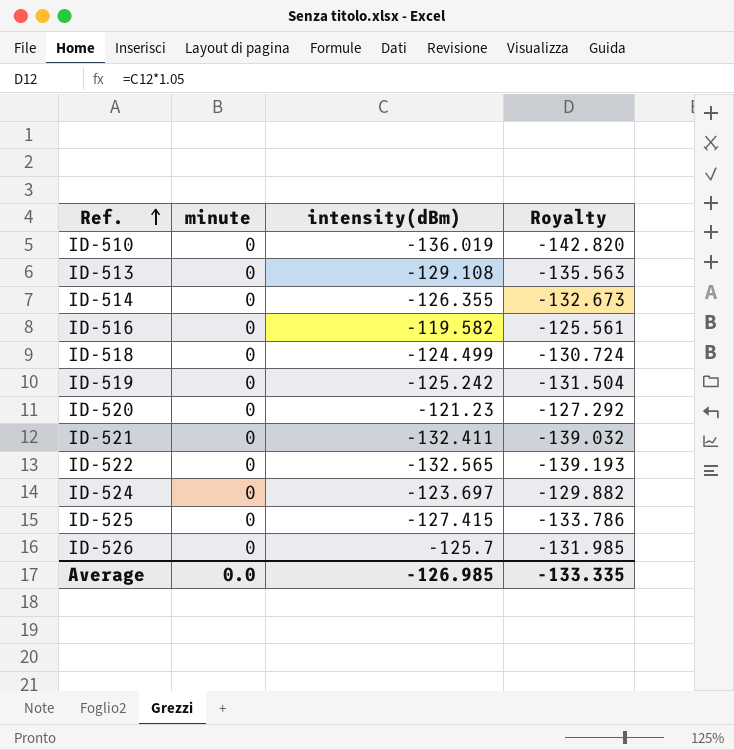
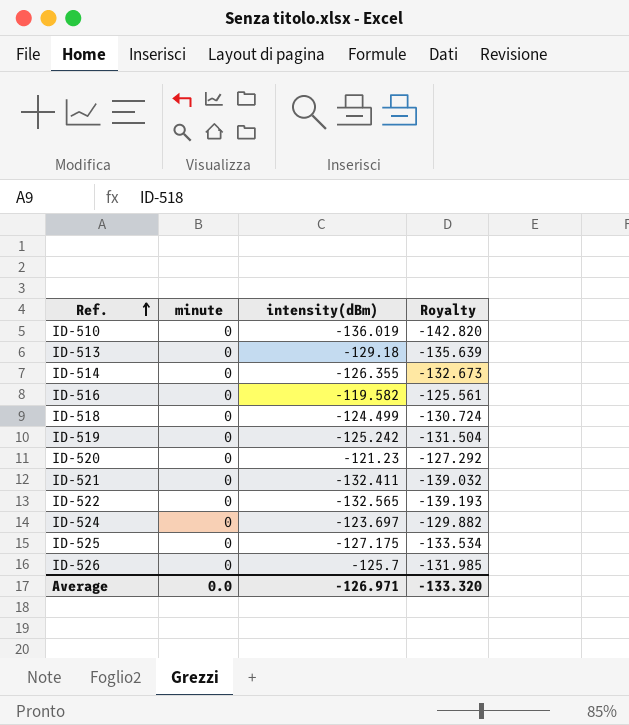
ID-513 | intensity(dBm): -129.108 -> -129.18
ID-513 | Royalty: -135.563 -> -135.639
ID-525 | intensity(dBm): -127.415 -> -127.175
ID-525 | Royalty: -133.786 -> -133.534
Average | intensity(dBm): -126.985 -> -126.971
Average | Royalty: -133.335 -> -133.320

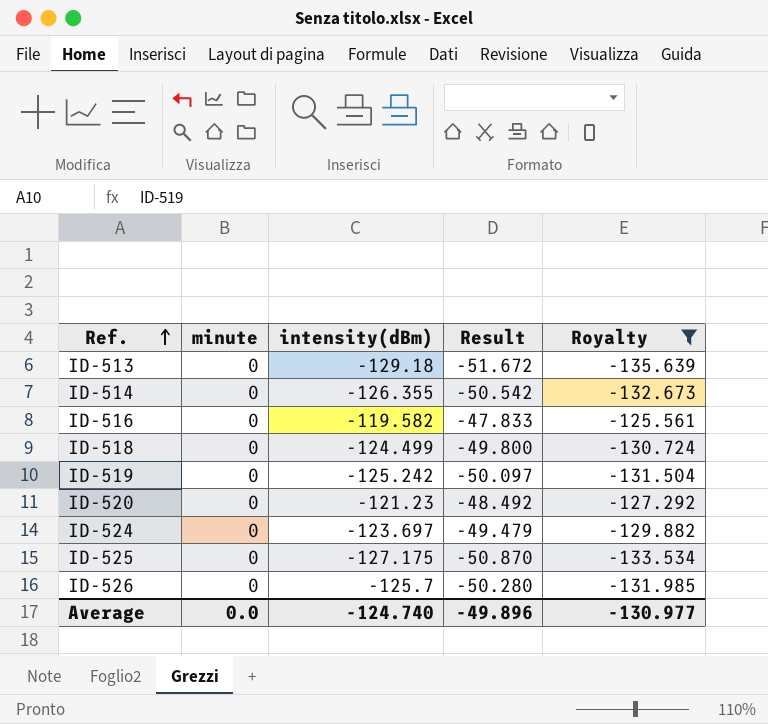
filter: none -> Royalty >= -135.639
column Result | formula: none -> [intensity(dBm)] * 0.4
Average | intensity(dBm): -126.971 -> -124.740
Average | Royalty: -133.320 -> -130.977

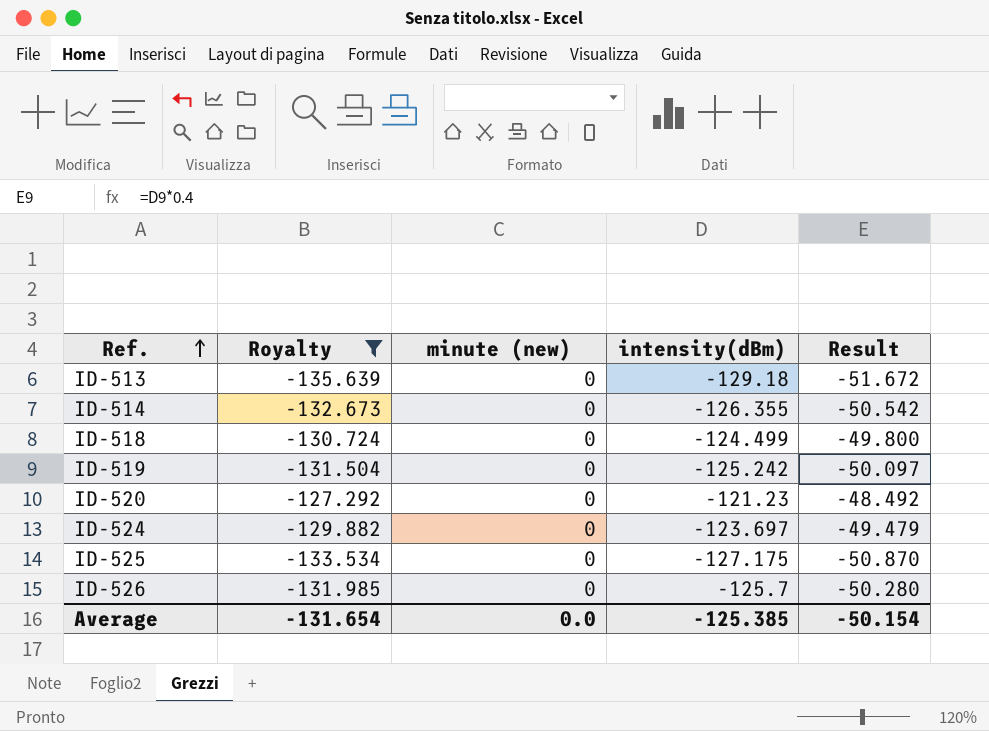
column Royalty | position: 5 -> 2
column name: minute -> minute (new)
row ID-516: 0 | -119.582 | -47.833 | -125.561 -> none
Average | Royalty: -130.977 -> -131.654
Average | intensity(dBm): -124.740 -> -125.385
Average | Result: -49.896 -> -50.154

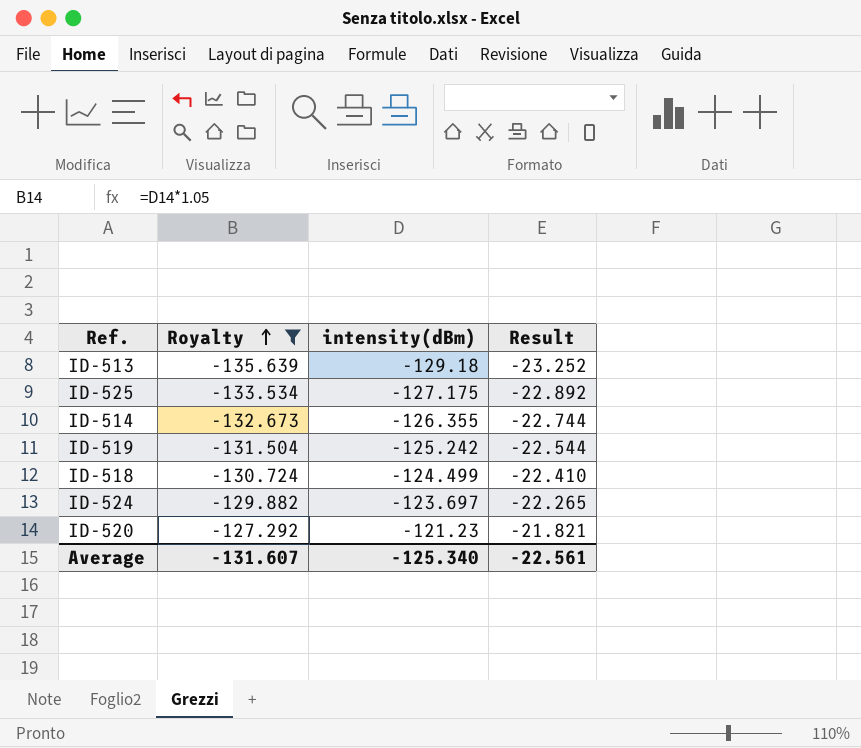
row order: Ref. ascending -> Royalty ascending
column minute (new) | position: 3 -> none
column Result | formula: [intensity(dBm)] * 0.4 -> [intensity(dBm)] * 0.18
row ID-526: -131.985 | 0 | -125.7 | -50.280 -> none
Average | Royalty: -131.654 -> -131.607
Average | intensity(dBm): -125.385 -> -125.340
Average | Result: -50.154 -> -22.561

